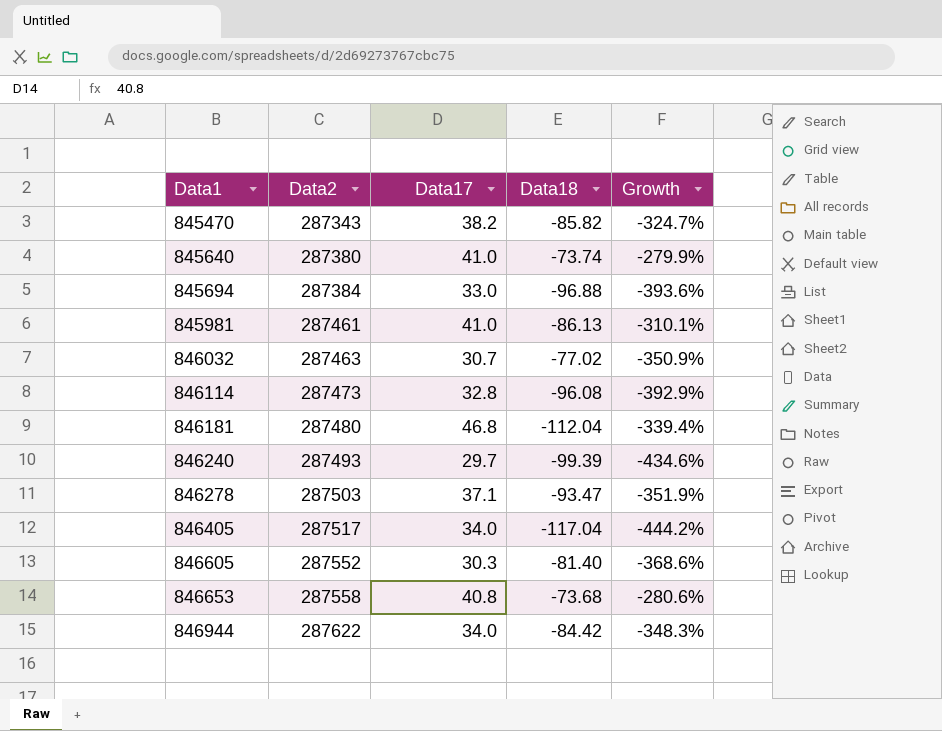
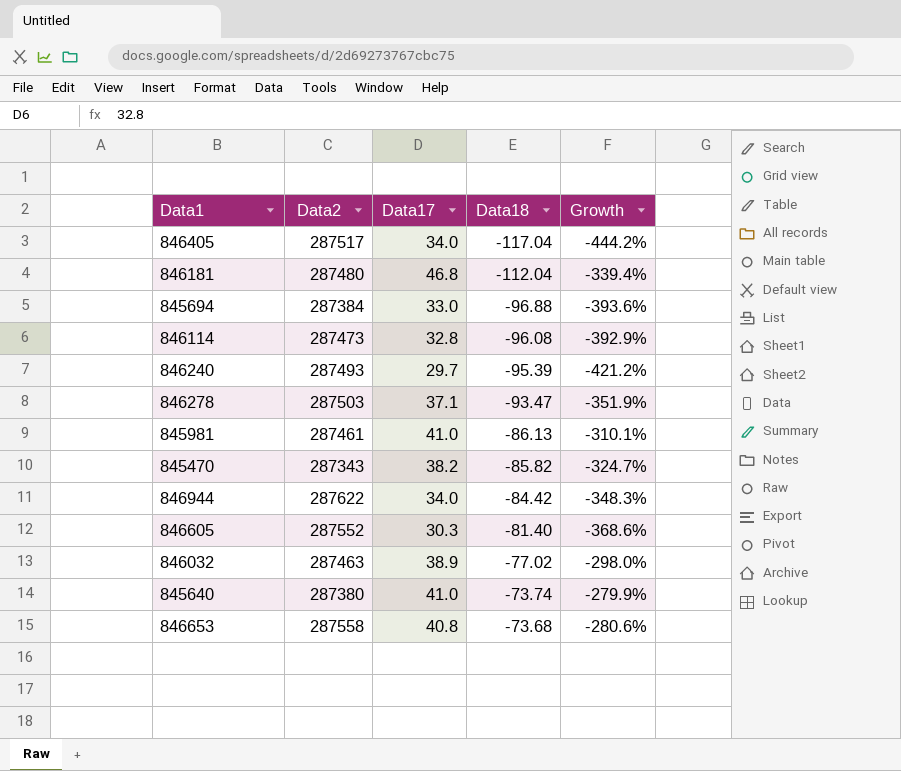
row order: Data1 ascending -> Data18 ascending
846240 | Data18: -99.39 -> -95.39
846240 | Growth: -434.6% -> -421.2%
846032 | Data17: 30.7 -> 38.9
846032 | Growth: -350.9% -> -298.0%

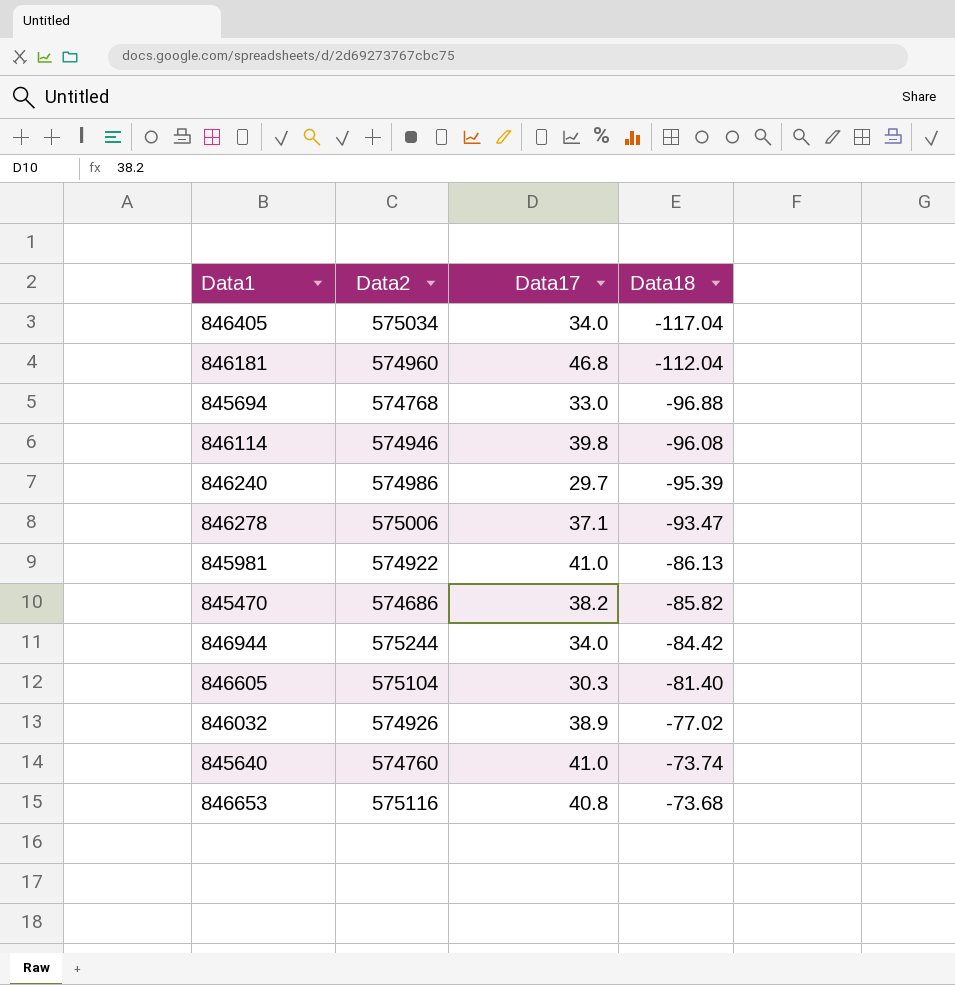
column Growth | formula: ([Data18] - [Data17]) / [Data17] -> none
846405 | Data2: 287517 -> 575034
846181 | Data2: 287480 -> 574960
845694 | Data2: 287384 -> 574768
846114 | Data2: 287473 -> 574946
846114 | Data17: 32.8 -> 39.8
846240 | Data2: 287493 -> 574986
846278 | Data2: 287503 -> 575006
845981 | Data2: 287461 -> 574922
845470 | Data2: 287343 -> 574686
846944 | Data2: 287622 -> 575244
846605 | Data2: 287552 -> 575104
846032 | Data2: 287463 -> 574926
845640 | Data2: 287380 -> 574760
846653 | Data2: 287558 -> 575116

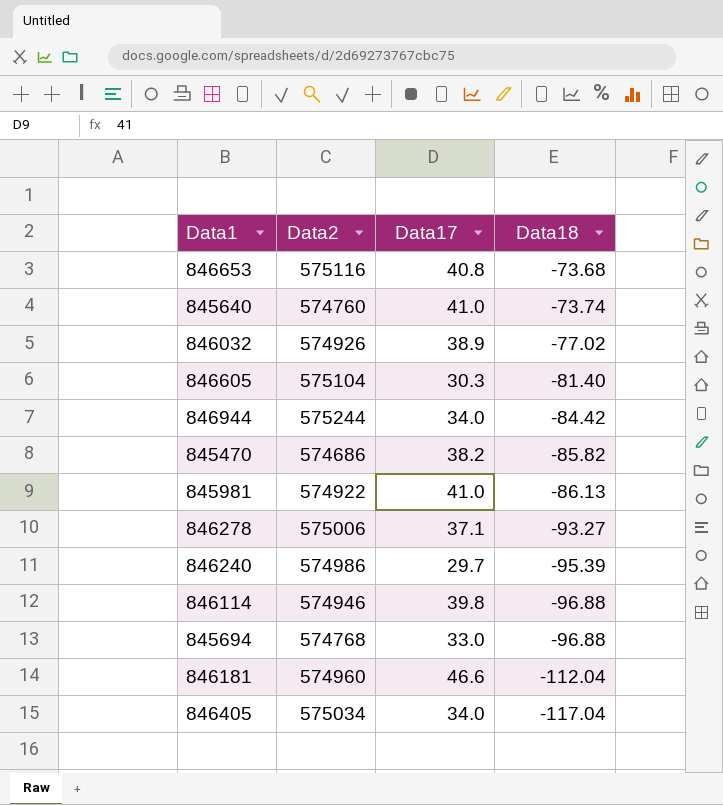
row order: Data18 ascending -> Data18 descending
846278 | Data18: -93.47 -> -93.27
846114 | Data18: -96.08 -> -96.88
846181 | Data17: 46.8 -> 46.6

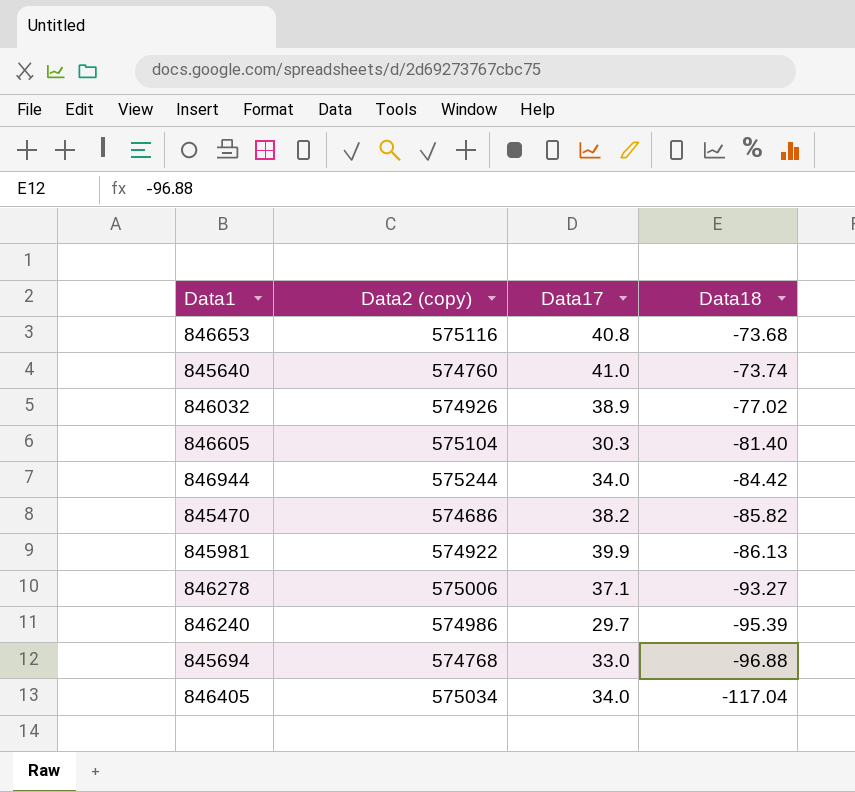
column name: Data2 -> Data2 (copy)
row 846114: 574946 | 39.8 | -96.88 -> none
row 846181: 574960 | 46.6 | -112.04 -> none
845981 | Data17: 41.0 -> 39.9

